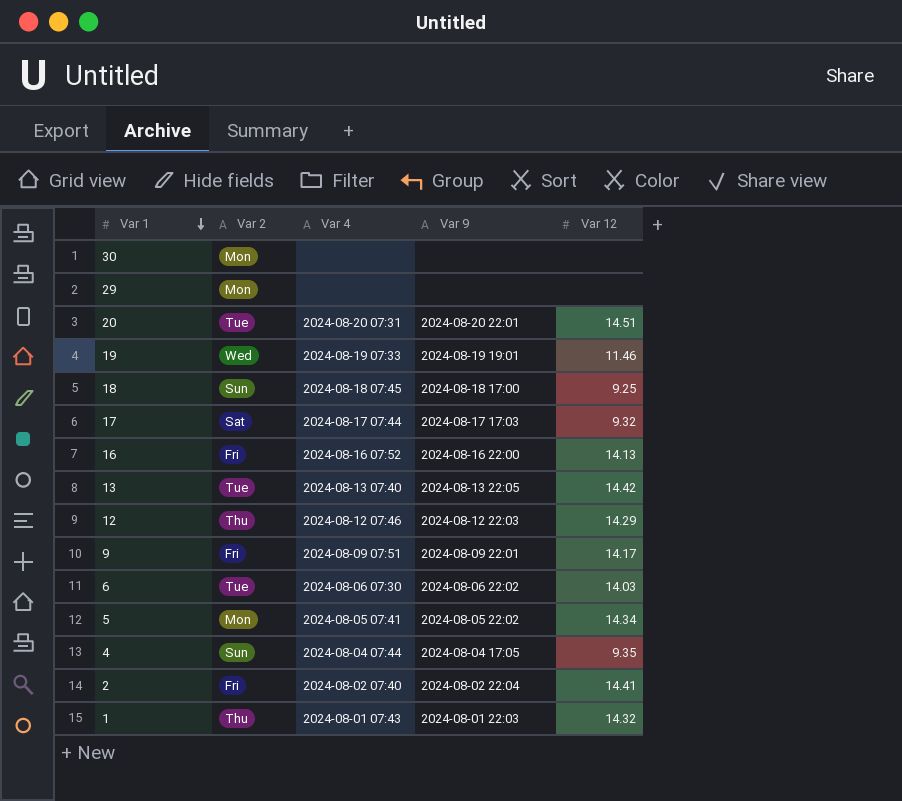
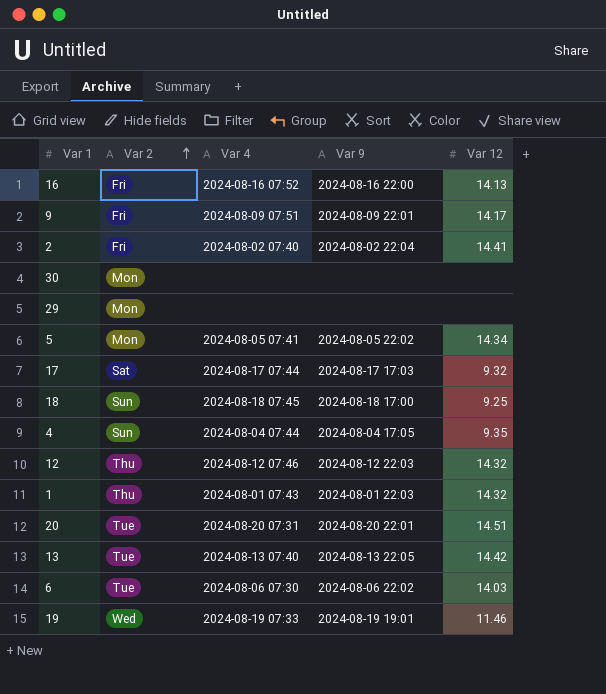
row order: Var 1 descending -> Var 2 ascending
12 | Var 12: 14.29 -> 14.32

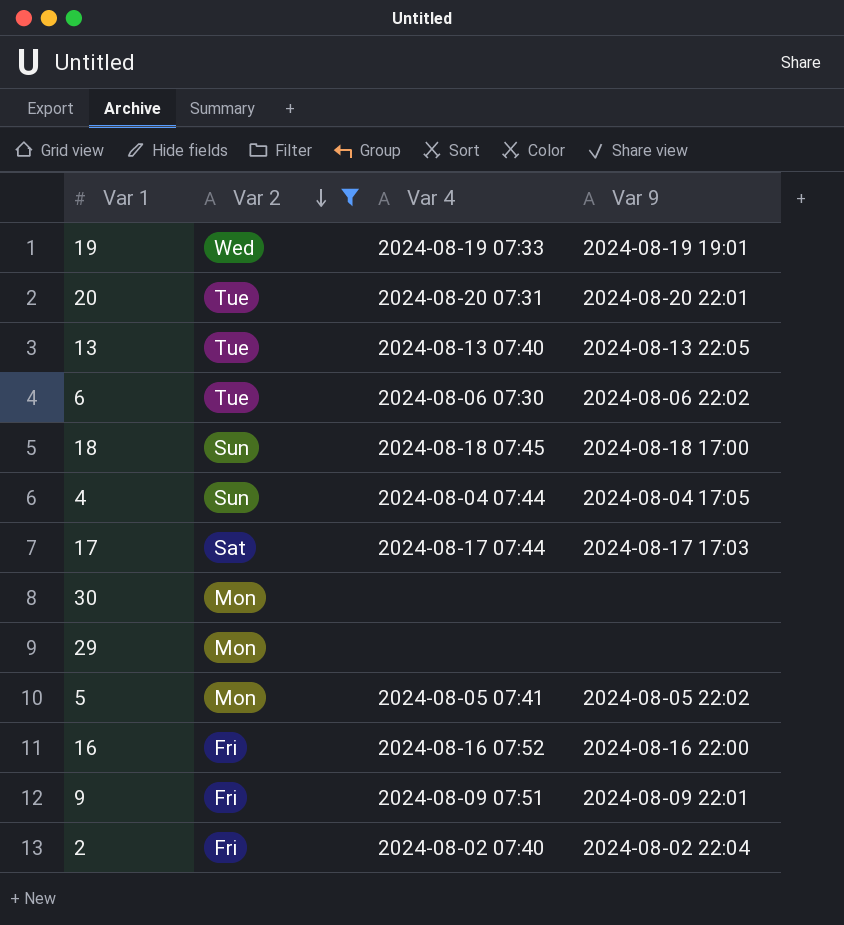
filter: none -> Var 2 != Thu
row order: Var 2 ascending -> Var 2 descending
column Var 12 | position: 5 -> none

